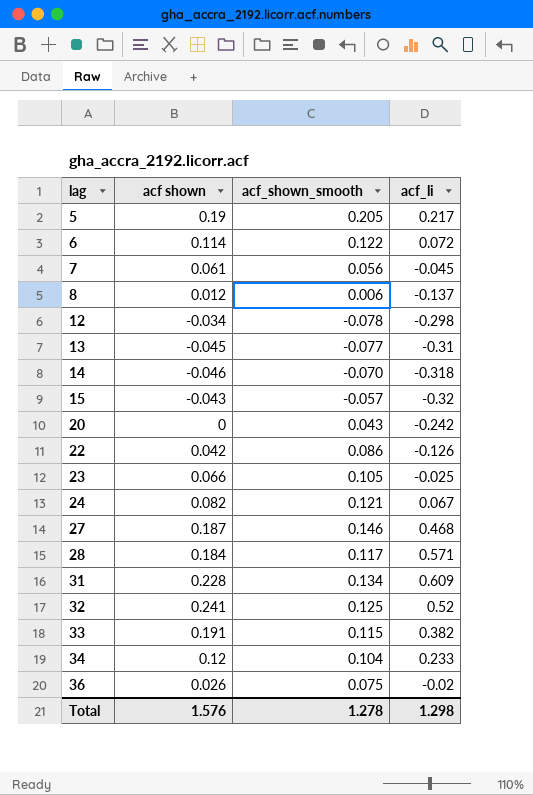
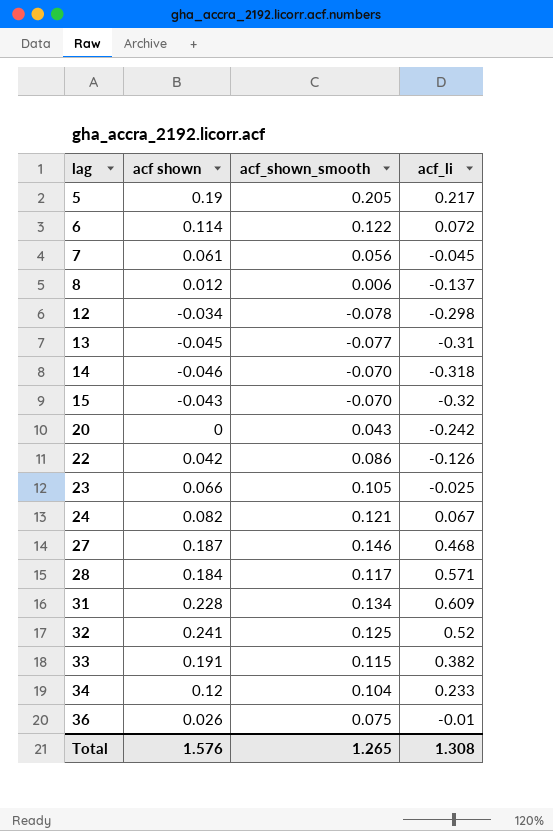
15 | acf_shown_smooth: -0.057 -> -0.070
36 | acf_li: -0.02 -> -0.01
Total | acf_shown_smooth: 1.278 -> 1.265
Total | acf_li: 1.298 -> 1.308

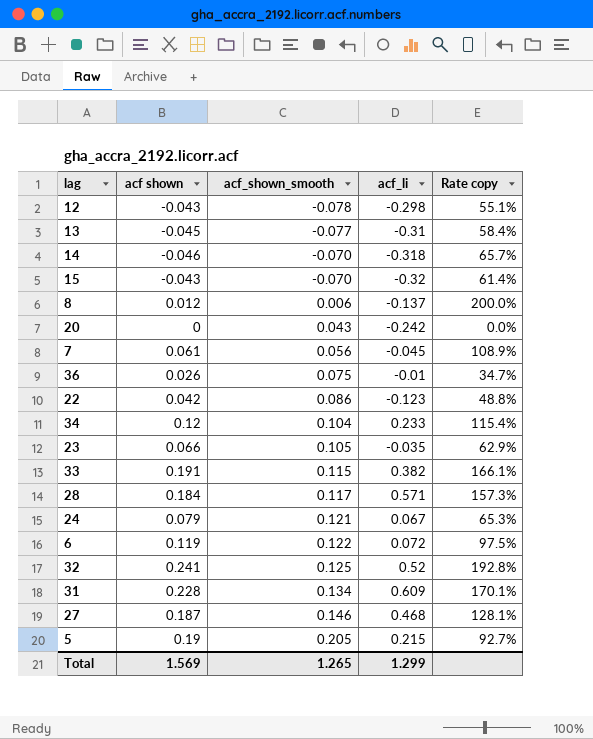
row order: lag ascending -> acf_shown_smooth ascending
column Rate copy | formula: none -> [acf shown] / [acf_shown_smooth]
12 | acf shown: -0.034 -> -0.043
22 | acf_li: -0.126 -> -0.123
23 | acf_li: -0.025 -> -0.035
24 | acf shown: 0.082 -> 0.079
6 | acf shown: 0.114 -> 0.119
5 | acf_li: 0.217 -> 0.215
Total | acf shown: 1.576 -> 1.569
Total | acf_li: 1.308 -> 1.299

